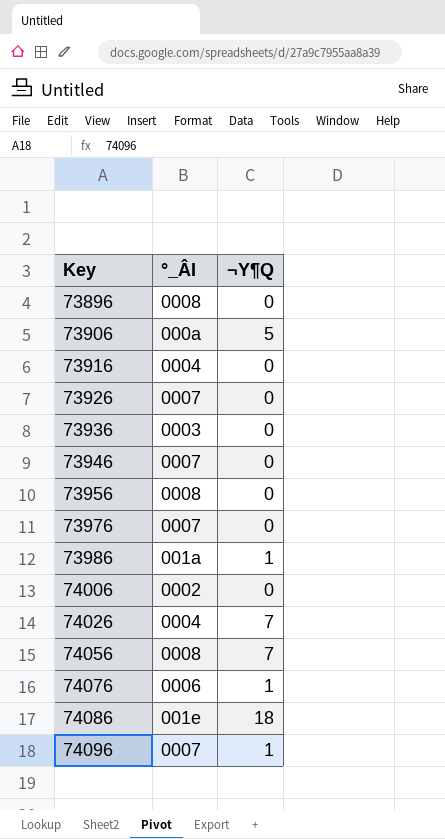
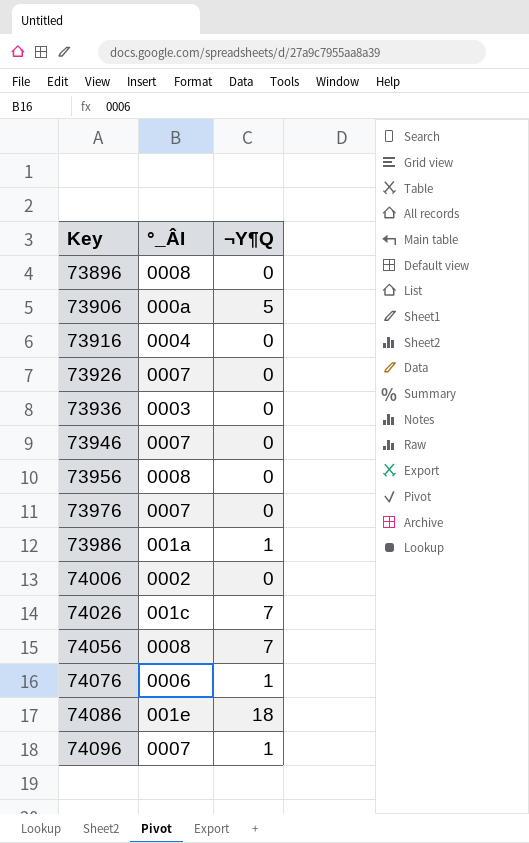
74026 | °_ÂI: 0004 -> 001c

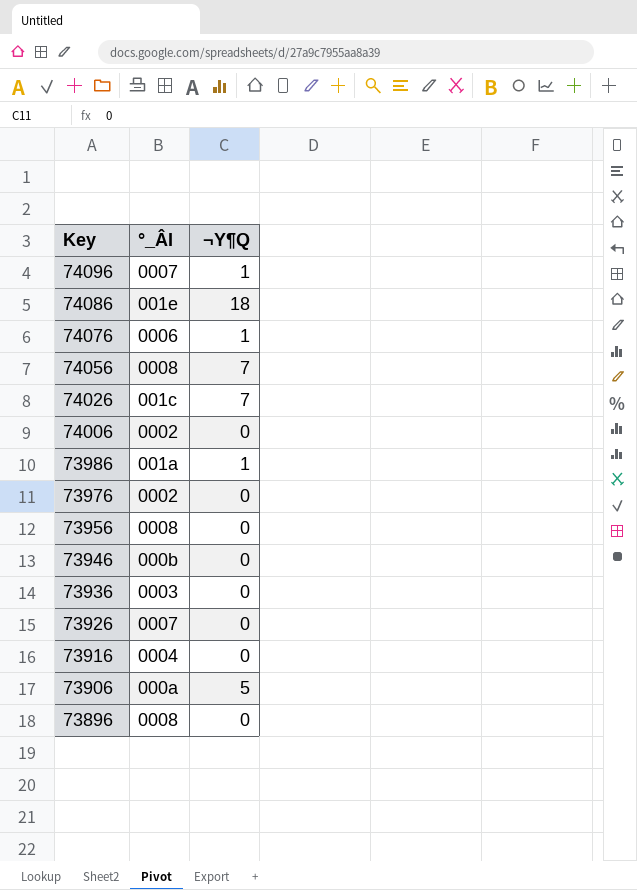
row order: Key ascending -> Key descending
73976 | °_ÂI: 0007 -> 0002
73946 | °_ÂI: 0007 -> 000b

